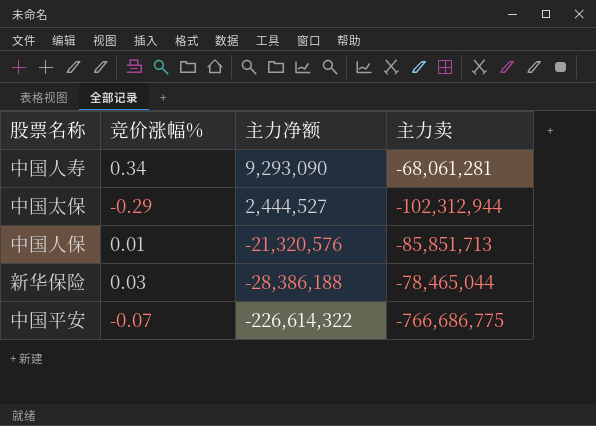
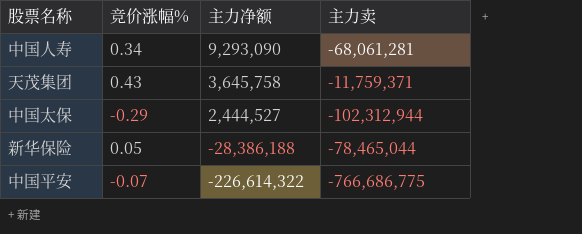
row 中国人保: 0.01 | -21,320,576 | -85,851,713 -> none
row 天茂集团: none -> 0.43 | 3,645,758 | -11,759,371
新华保险 | 竞价涨幅%: 0.03 -> 0.05

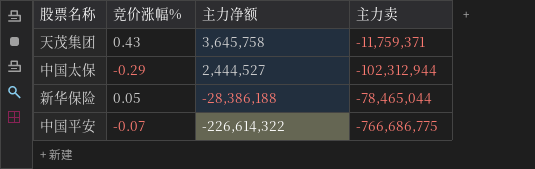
row 中国人寿: 0.34 | 9,293,090 | -68,061,281 -> none

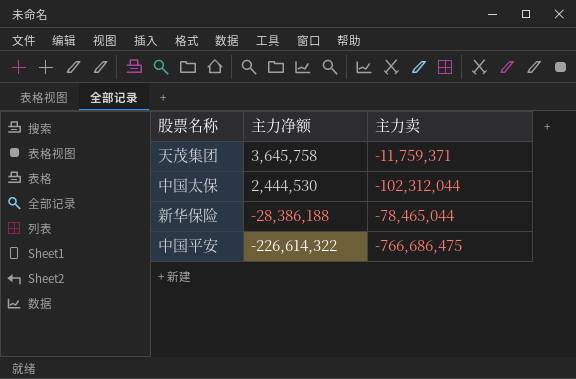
column 竞价涨幅% | position: 2 -> none
中国太保 | 主力净额: 2,444,527 -> 2,444,530
中国太保 | 主力卖: -102,312,944 -> -102,312,044
中国平安 | 主力卖: -766,686,775 -> -766,686,475

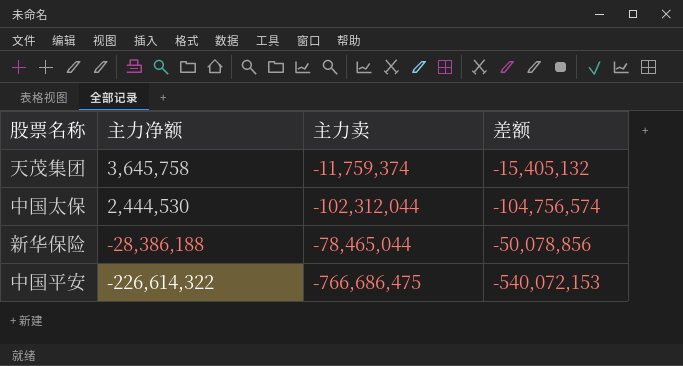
column 差额 | formula: none -> [主力卖] - [主力净额]
天茂集团 | 主力卖: -11,759,371 -> -11,759,374

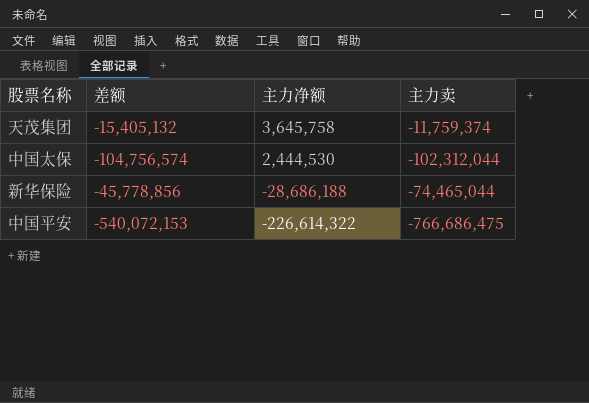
column 差额 | position: 4 -> 2
新华保险 | 差额: -50,078,856 -> -45,778,856
新华保险 | 主力净额: -28,386,188 -> -28,686,188
新华保险 | 主力卖: -78,465,044 -> -74,465,044

